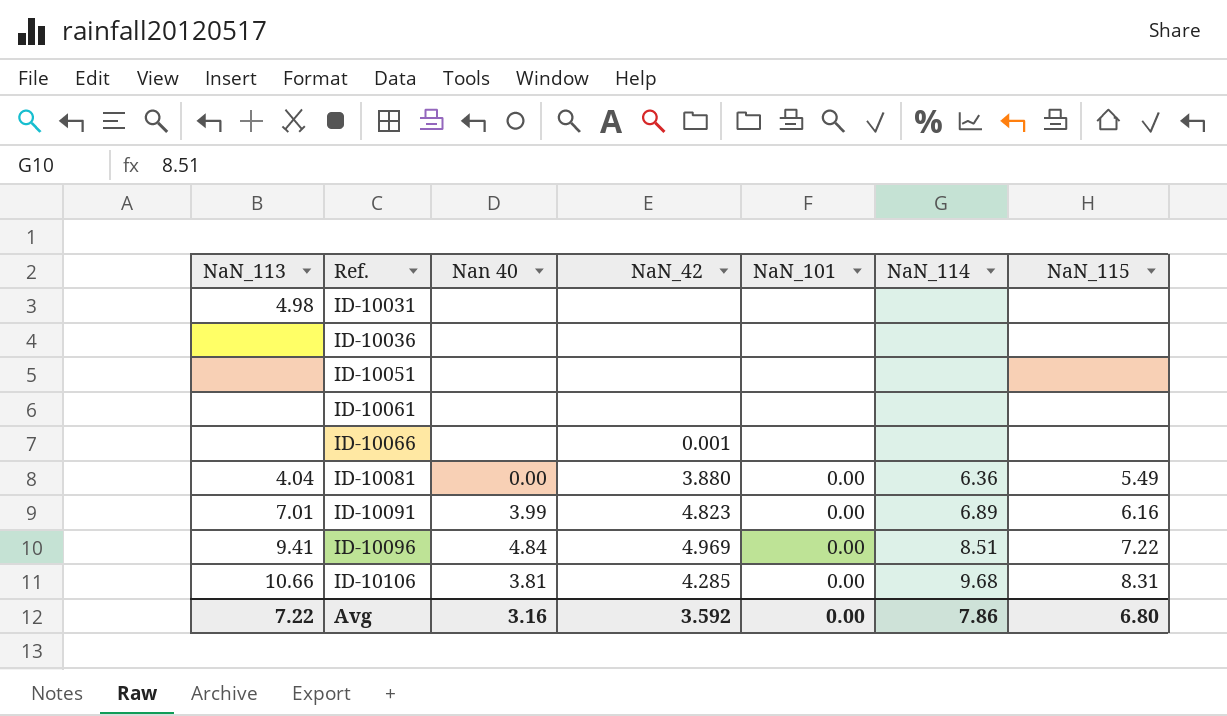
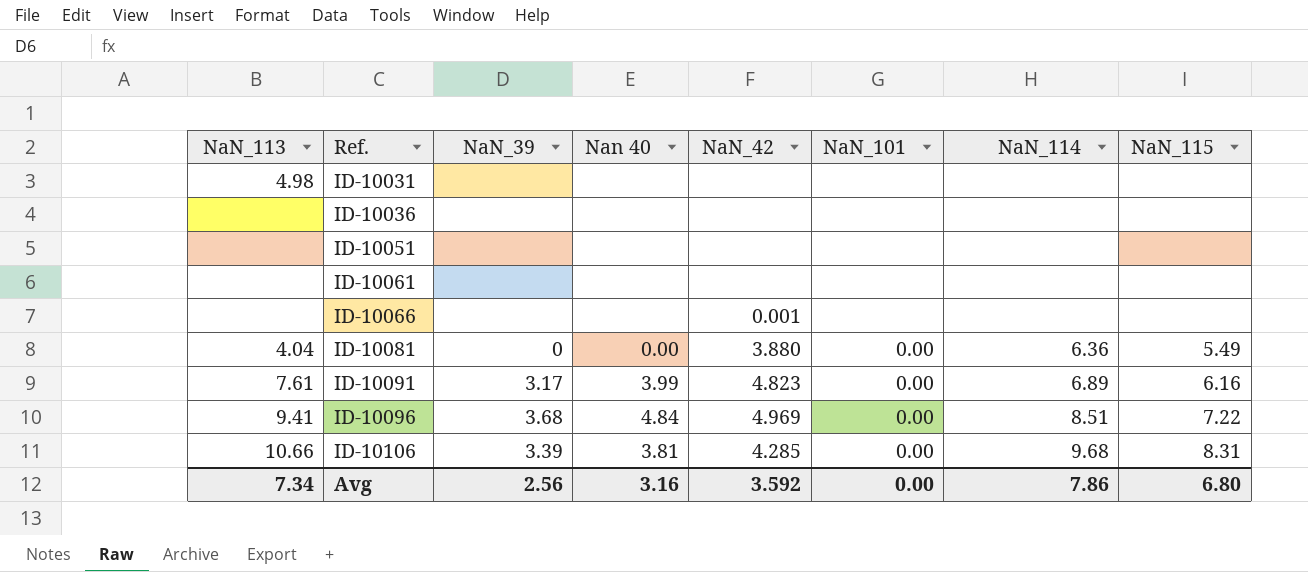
column NaN_39 | position: none -> 3
ID-10091 | NaN_113: 7.01 -> 7.61
Avg | NaN_113: 7.22 -> 7.34

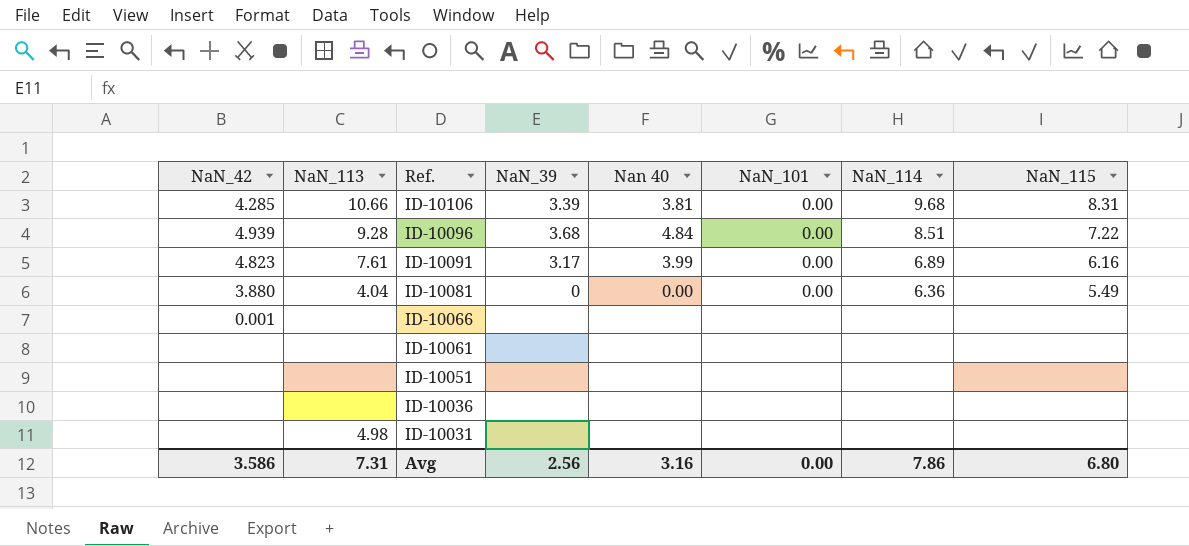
row order: Ref. ascending -> Ref. descending
column NaN_42 | position: 5 -> 1
ID-10096 | NaN_42: 4.969 -> 4.939
ID-10096 | NaN_113: 9.41 -> 9.28
Avg | NaN_42: 3.592 -> 3.586
Avg | NaN_113: 7.34 -> 7.31

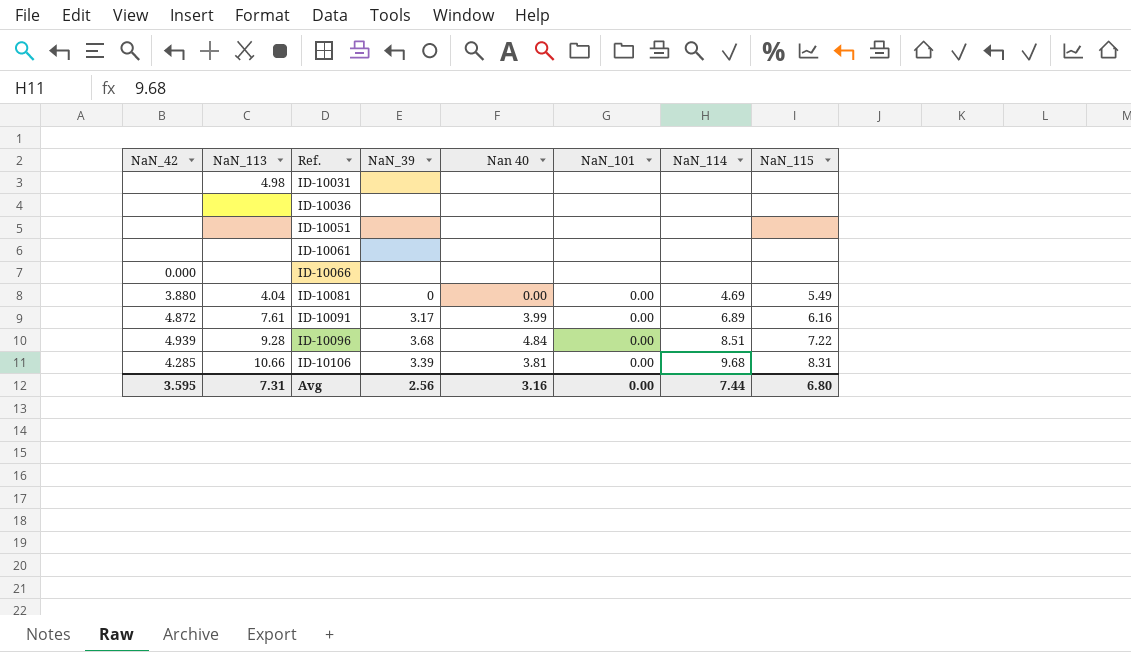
row order: Ref. descending -> Ref. ascending
ID-10066 | NaN_42: 0.001 -> 0.000
ID-10081 | NaN_114: 6.36 -> 4.69
ID-10091 | NaN_42: 4.823 -> 4.872
Avg | NaN_42: 3.586 -> 3.595
Avg | NaN_114: 7.86 -> 7.44

